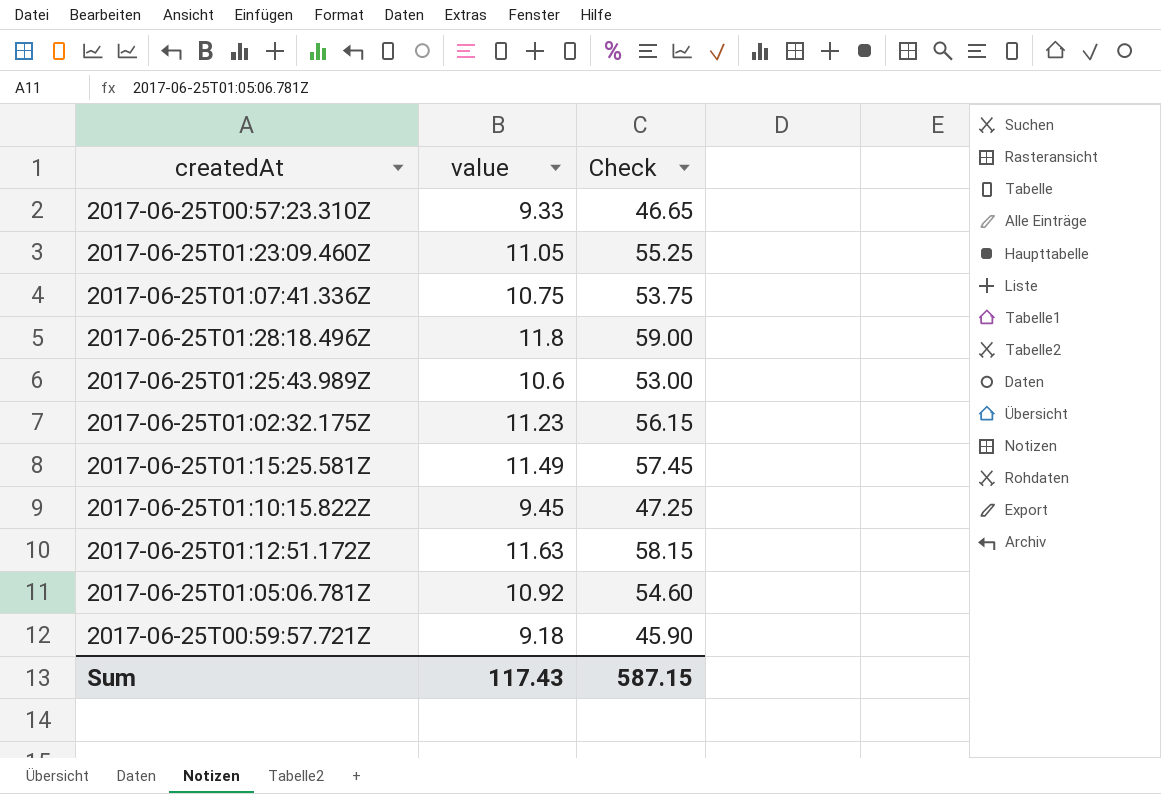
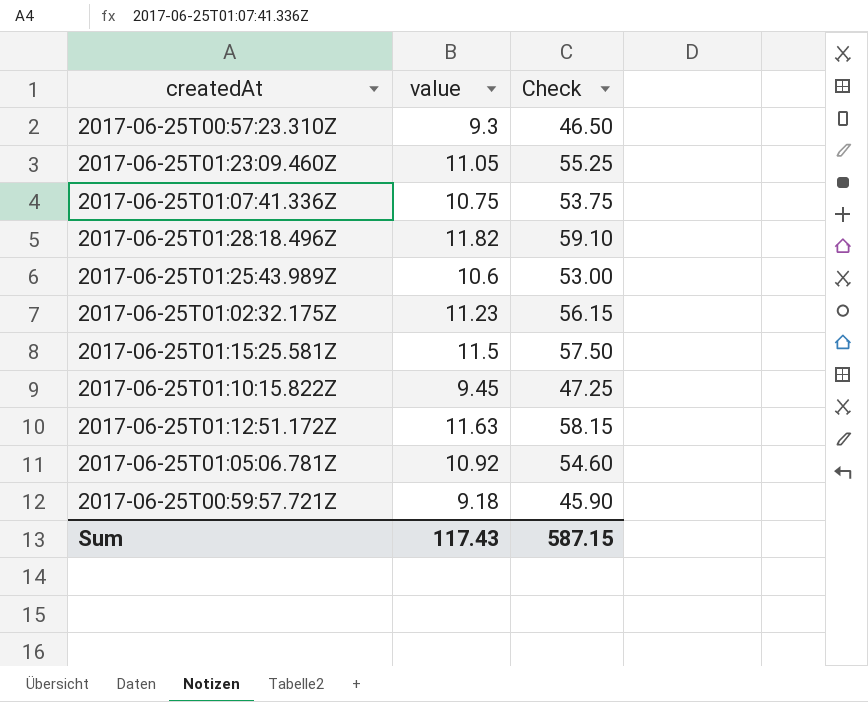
2017-06-25T00:57:23.310Z | value: 9.33 -> 9.3
2017-06-25T00:57:23.310Z | Check: 46.65 -> 46.50
2017-06-25T01:28:18.496Z | value: 11.8 -> 11.82
2017-06-25T01:28:18.496Z | Check: 59.00 -> 59.10
2017-06-25T01:15:25.581Z | value: 11.49 -> 11.5
2017-06-25T01:15:25.581Z | Check: 57.45 -> 57.50

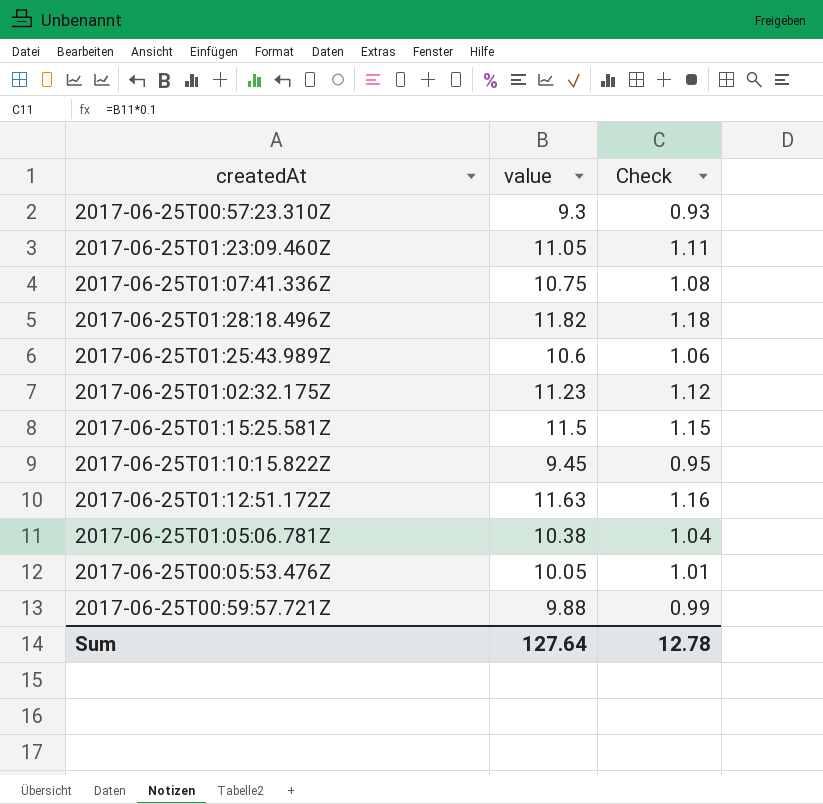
column Check | formula: [value] * 5 -> [value] * 0.1
2017-06-25T01:05:06.781Z | value: 10.92 -> 10.38
row 2017-06-25T00:05:53.476Z: none -> 10.05 | 1.01
2017-06-25T00:59:57.721Z | value: 9.18 -> 9.88
Sum | value: 117.43 -> 127.64
Sum | Check: 587.15 -> 12.78

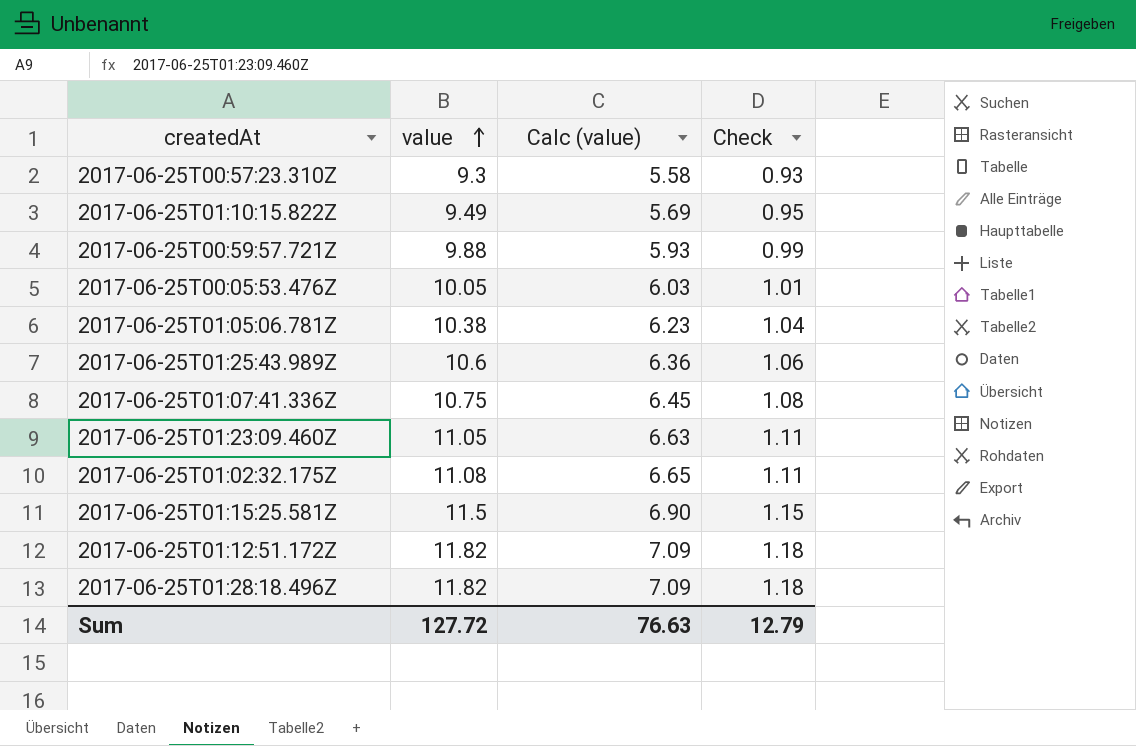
row order: none -> value ascending
column Calc (value) | formula: none -> [value] * 0.6
2017-06-25T01:10:15.822Z | value: 9.45 -> 9.49
2017-06-25T01:02:32.175Z | value: 11.23 -> 11.08
2017-06-25T01:02:32.175Z | Check: 1.12 -> 1.11
2017-06-25T01:12:51.172Z | value: 11.63 -> 11.82
2017-06-25T01:12:51.172Z | Check: 1.16 -> 1.18
Sum | value: 127.64 -> 127.72
Sum | Check: 12.78 -> 12.79

